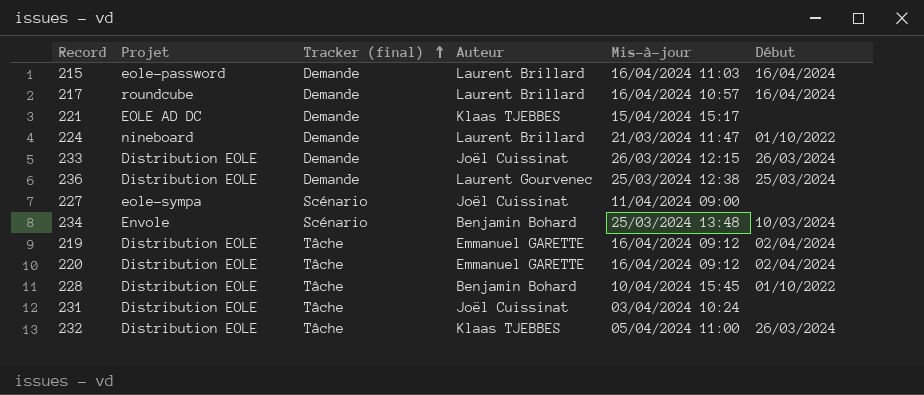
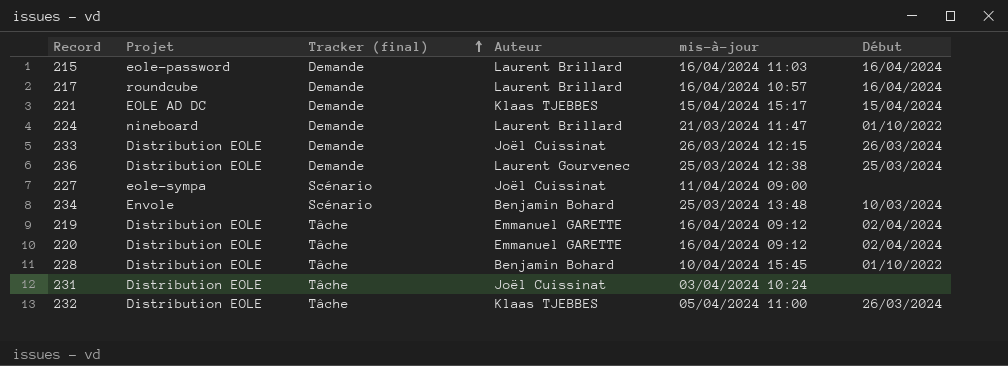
column name: Mis-à-jour -> mis-à-jour
221 | Début: none -> 15/04/2024

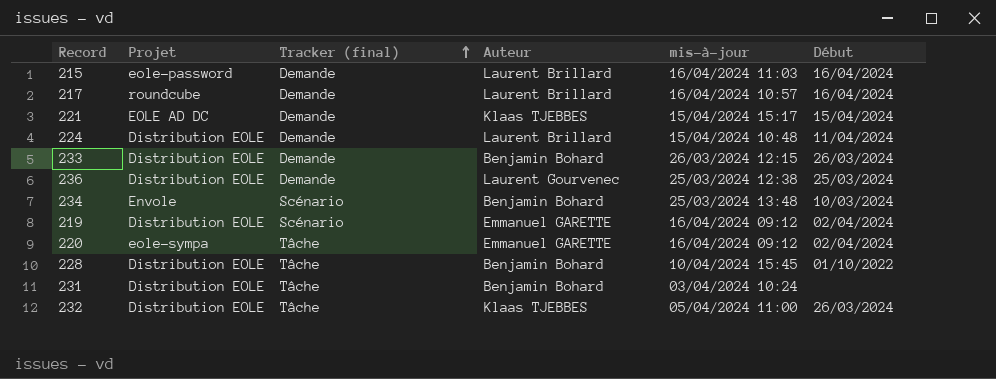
row 227: eole-sympa | Scénario | Joël Cuissinat | 11/04/2024 09:00 | none -> none
224 | Projet: nineboard -> Distribution EOLE
224 | mis-à-jour: 21/03/2024 11:47 -> 15/04/2024 10:48
224 | Début: 01/10/2022 -> 11/04/2024
233 | Auteur: Joël Cuissinat -> Benjamin Bohard
219 | Tracker (final): Tâche -> Scénario
220 | Projet: Distribution EOLE -> eole-sympa
231 | Auteur: Joël Cuissinat -> Benjamin Bohard

